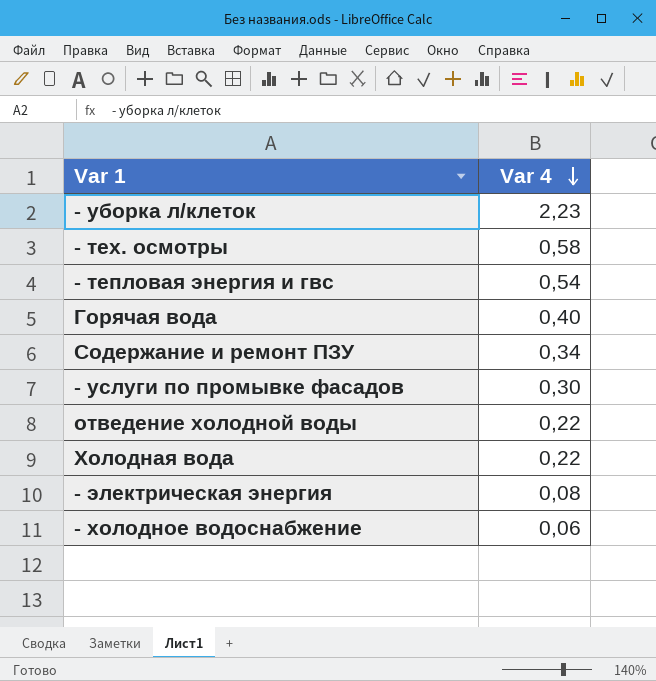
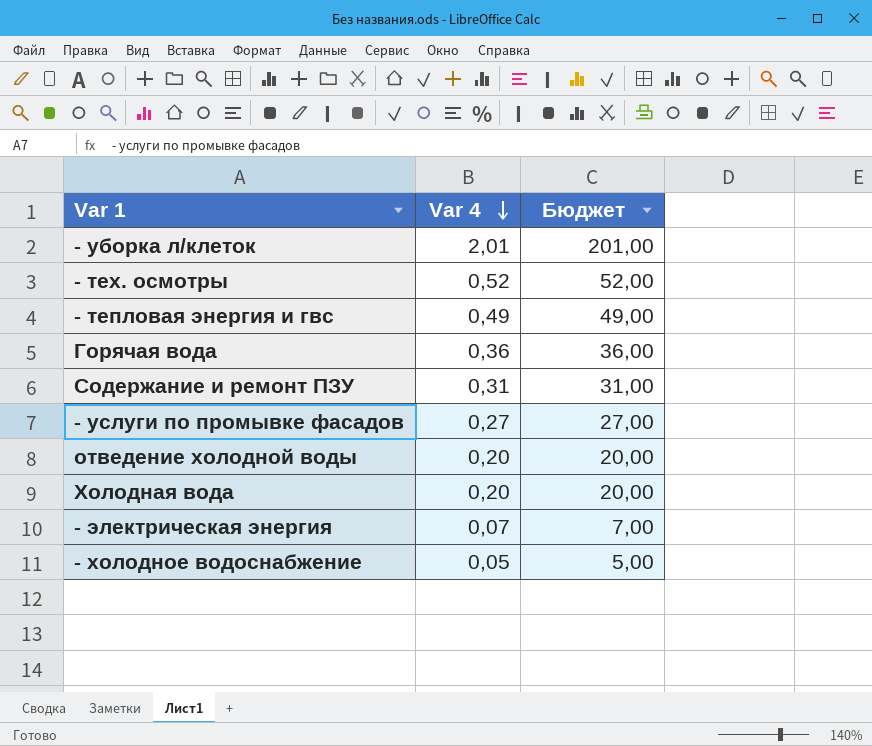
column Бюджет | formula: none -> [Var 4] * 100
- уборка л/клеток | Var 4: 2,23 -> 2,01
- тех. осмотры | Var 4: 0,58 -> 0,52
- тепловая энергия и гвс | Var 4: 0,54 -> 0,49
Горячая вода | Var 4: 0,40 -> 0,36
Содержание и ремонт ПЗУ | Var 4: 0,34 -> 0,31
- услуги по промывке фасадов | Var 4: 0,30 -> 0,27
отведение холодной воды | Var 4: 0,22 -> 0,20
Холодная вода | Var 4: 0,22 -> 0,20
- электрическая энергия | Var 4: 0,08 -> 0,07
- холодное водоснабжение | Var 4: 0,06 -> 0,05

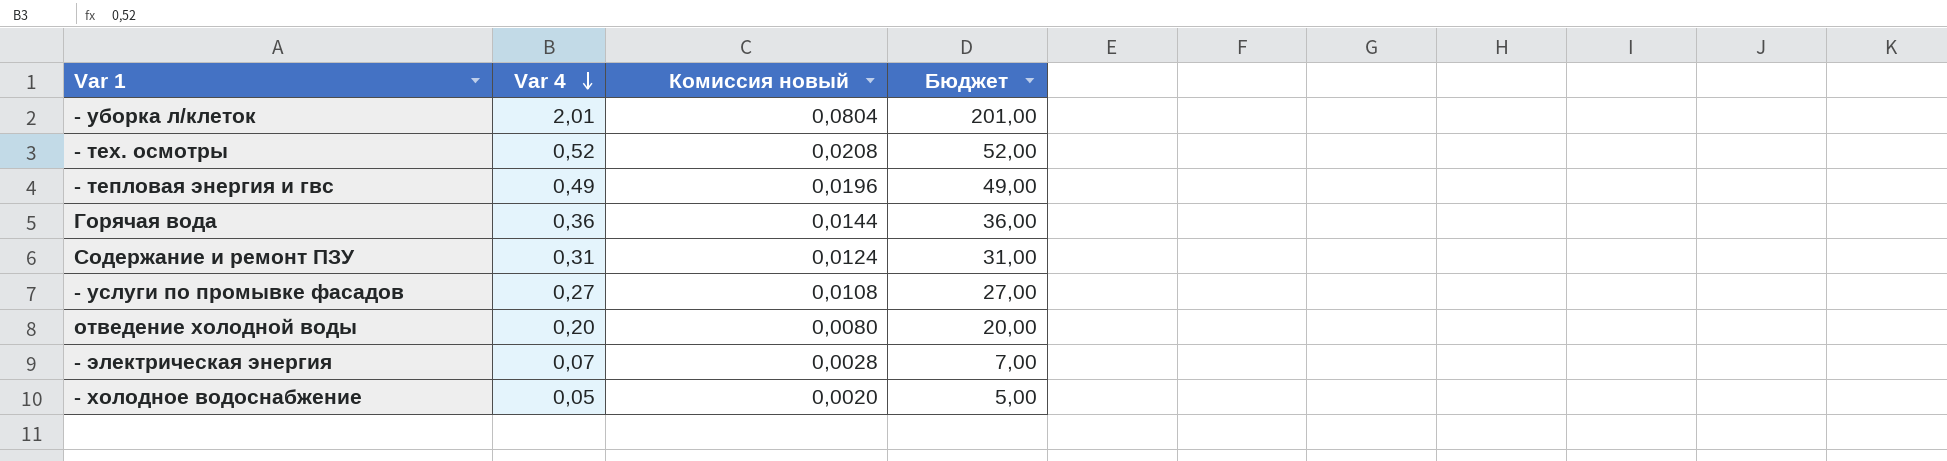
column Комиссия новый | formula: none -> [Var 4] * 0,04
row Холодная вода: 0,20 | 20,00 -> none

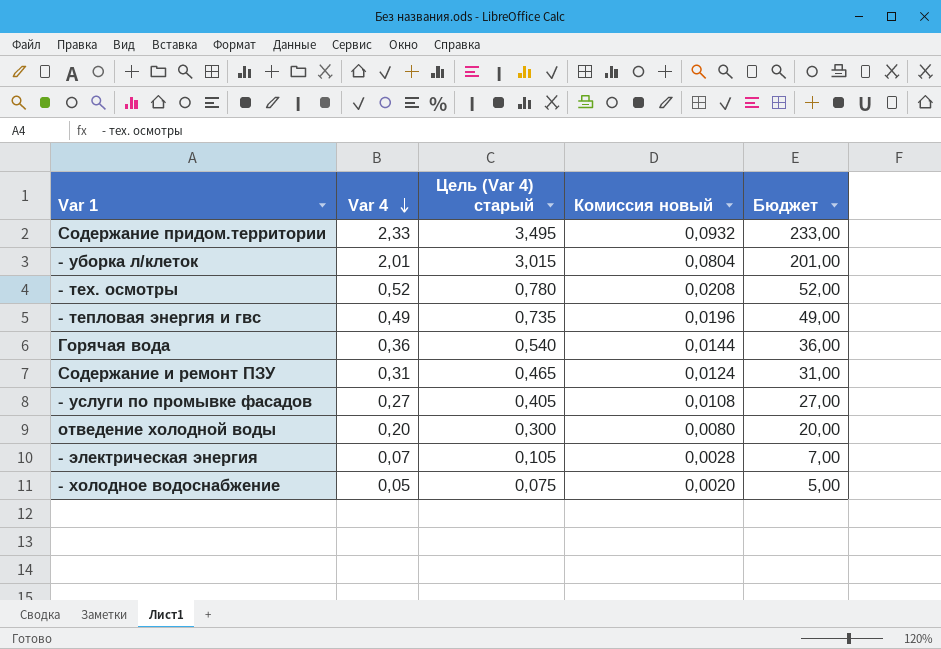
column Цель (Var 4) старый | formula: none -> [Var 4] * 1,5
row Содержание придом.территории: none -> 2,33 | 3,495 | 0,0932 | 233,00

